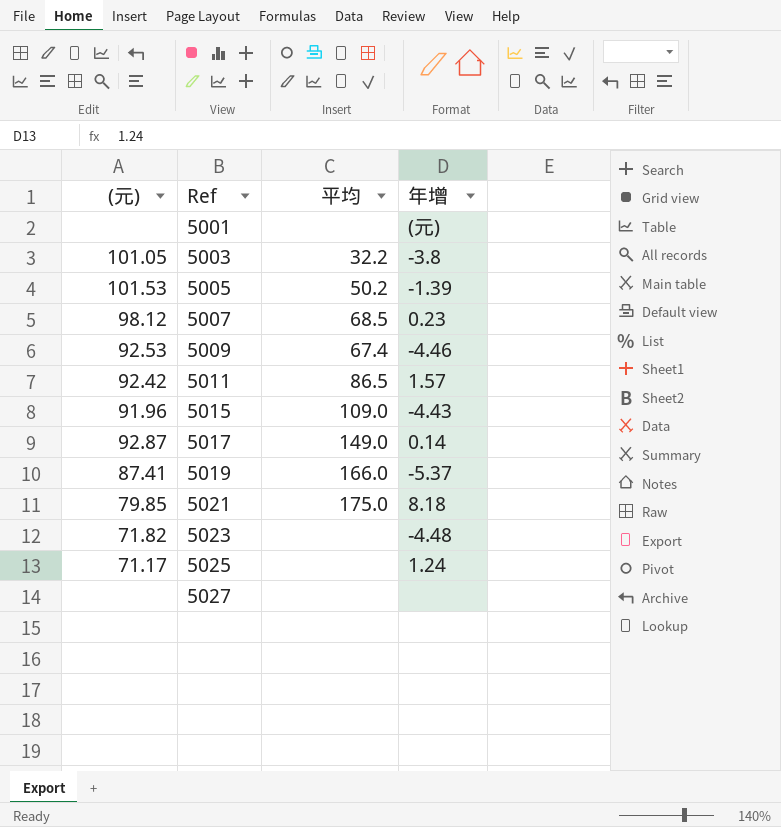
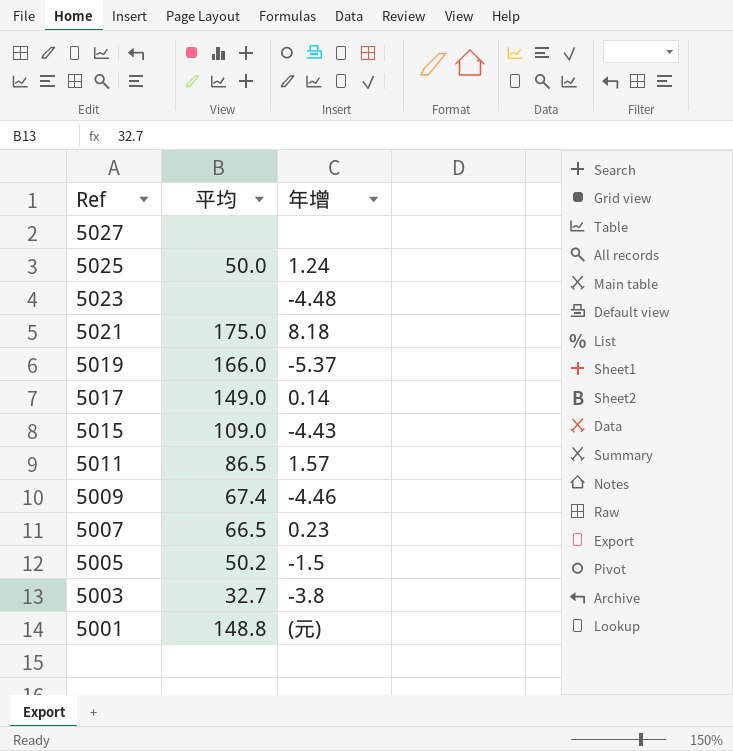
row order: Ref ascending -> Ref descending
column (元) | position: 1 -> none
5025 | 平均: none -> 50.0
5007 | 平均: 68.5 -> 66.5
5005 | 年增: -1.39 -> -1.5
5003 | 平均: 32.2 -> 32.7
5001 | 平均: none -> 148.8

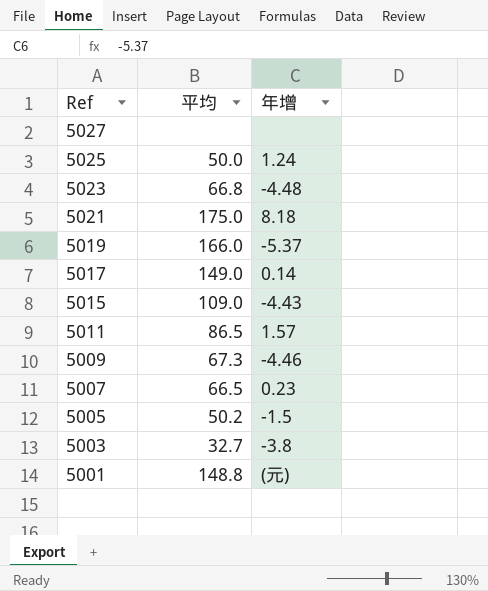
5023 | 平均: none -> 66.8
5009 | 平均: 67.4 -> 67.3

